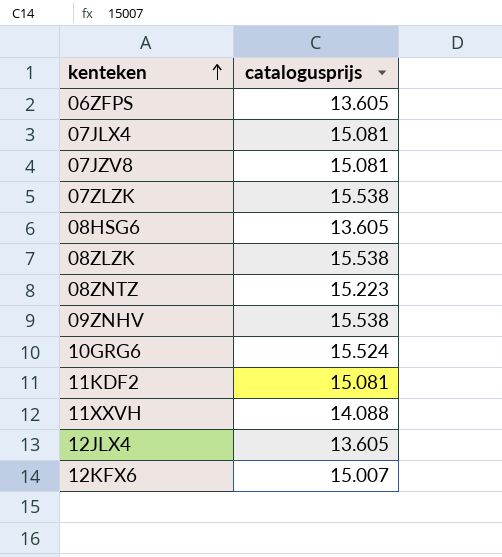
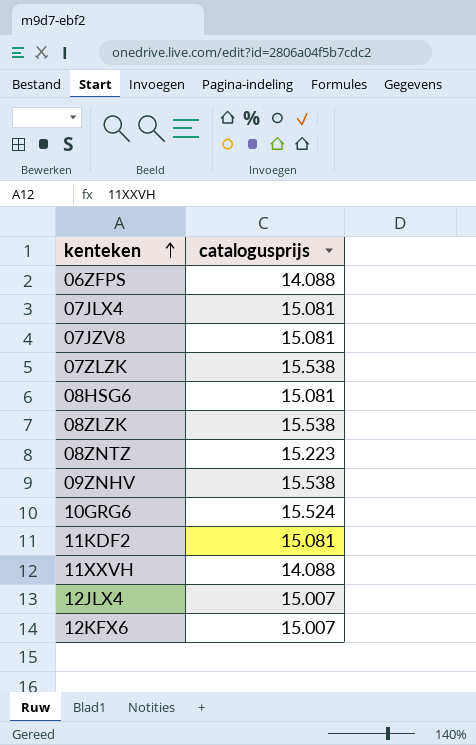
06ZFPS | catalogusprijs: 13.605 -> 14.088
08HSG6 | catalogusprijs: 13.605 -> 15.081
12JLX4 | catalogusprijs: 13.605 -> 15.007

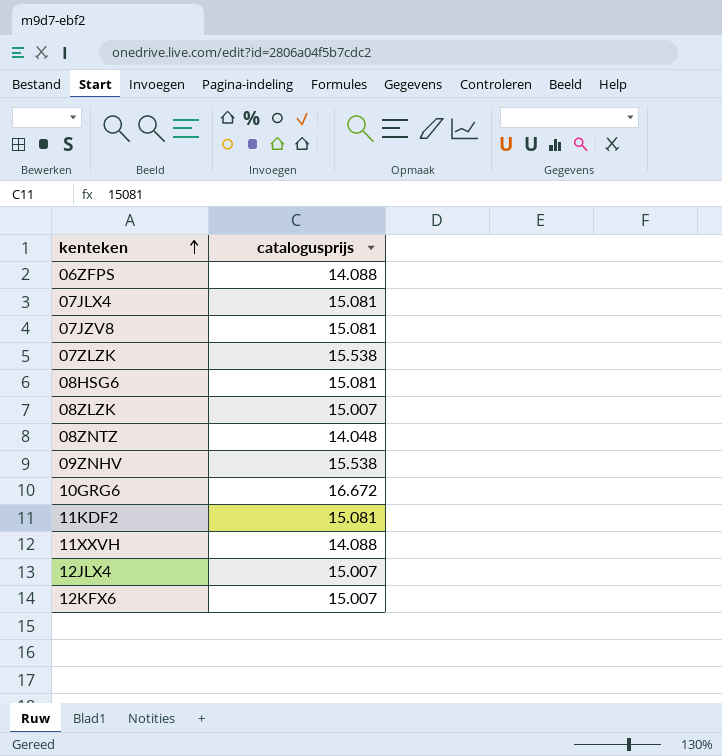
08ZLZK | catalogusprijs: 15.538 -> 15.007
08ZNTZ | catalogusprijs: 15.223 -> 14.048
10GRG6 | catalogusprijs: 15.524 -> 16.672

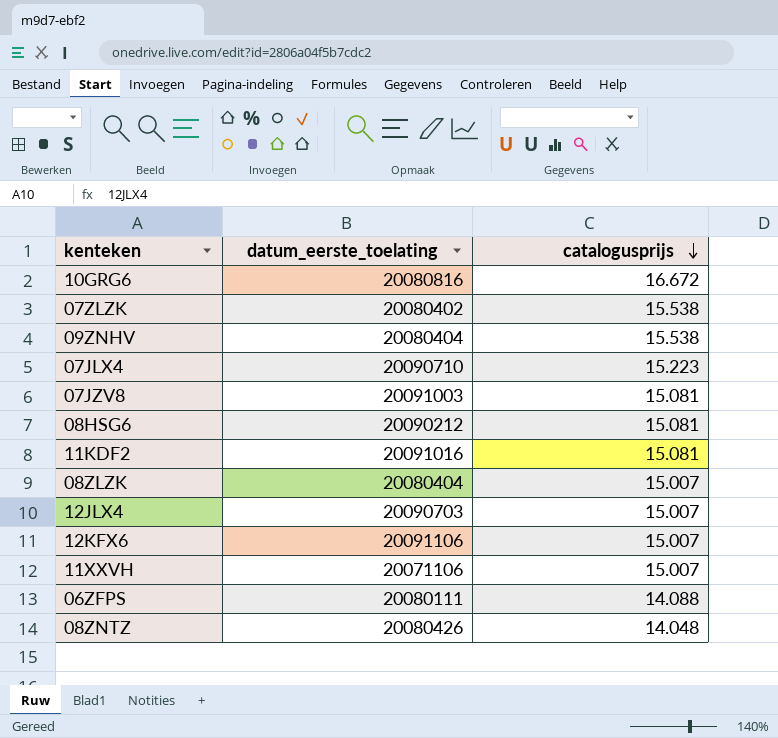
row order: kenteken ascending -> catalogusprijs descending
column datum_eerste_toelating | position: none -> 2
07JLX4 | catalogusprijs: 15.081 -> 15.223
11XXVH | catalogusprijs: 14.088 -> 15.007

